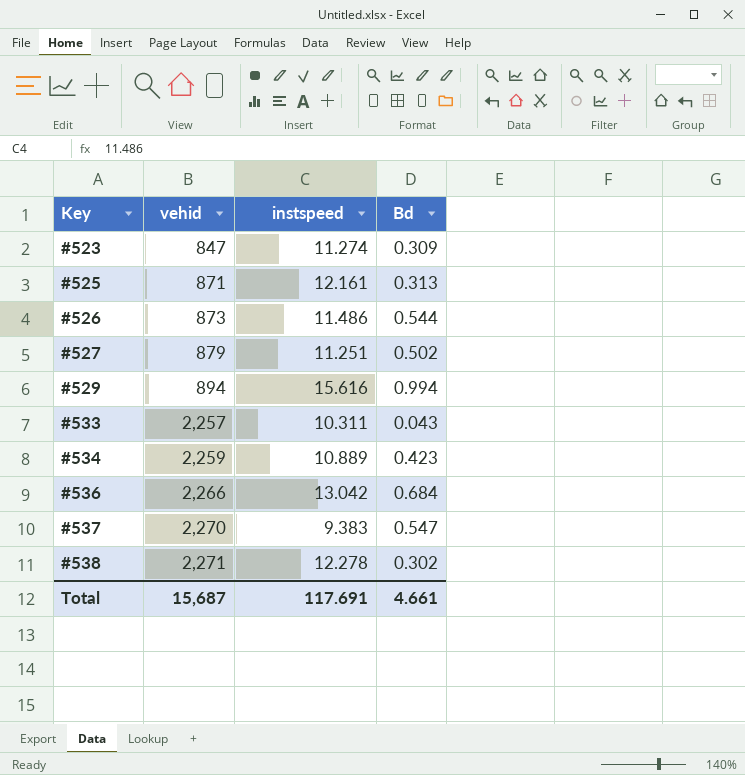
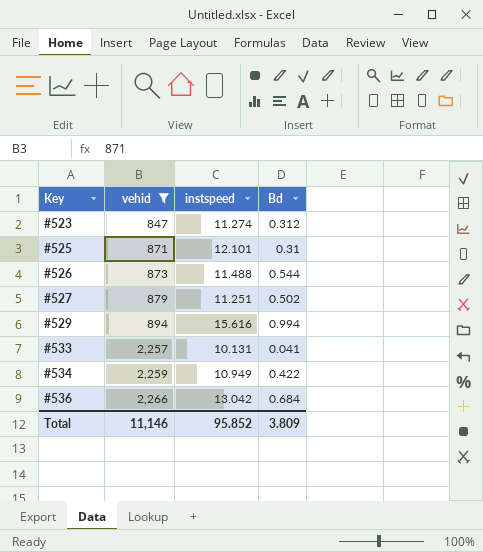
filter: none -> vehid <= 2,266
#523 | Bd: 0.309 -> 0.312
#525 | instspeed: 12.161 -> 12.101
#525 | Bd: 0.313 -> 0.31
#526 | instspeed: 11.486 -> 11.488
#533 | instspeed: 10.311 -> 10.131
#533 | Bd: 0.043 -> 0.041
#534 | instspeed: 10.889 -> 10.949
#534 | Bd: 0.423 -> 0.422
Total | vehid: 15,687 -> 11,146
Total | instspeed: 117.691 -> 95.852
Total | Bd: 4.661 -> 3.809

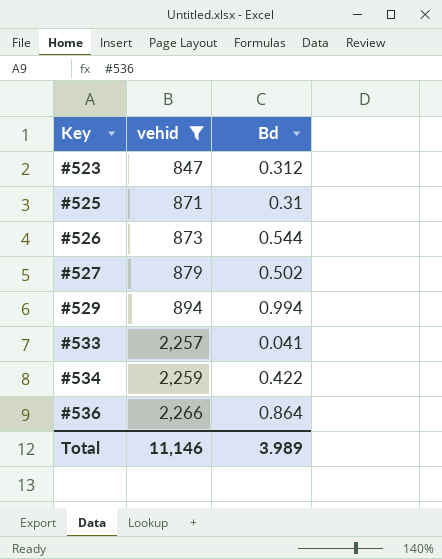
column instspeed | position: 3 -> none
#536 | Bd: 0.684 -> 0.864
Total | Bd: 3.809 -> 3.989

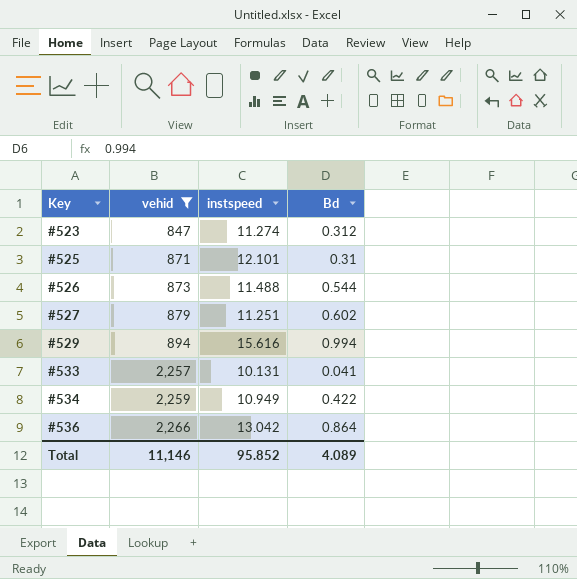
column instspeed | position: none -> 3
#527 | Bd: 0.502 -> 0.602
Total | Bd: 3.989 -> 4.089

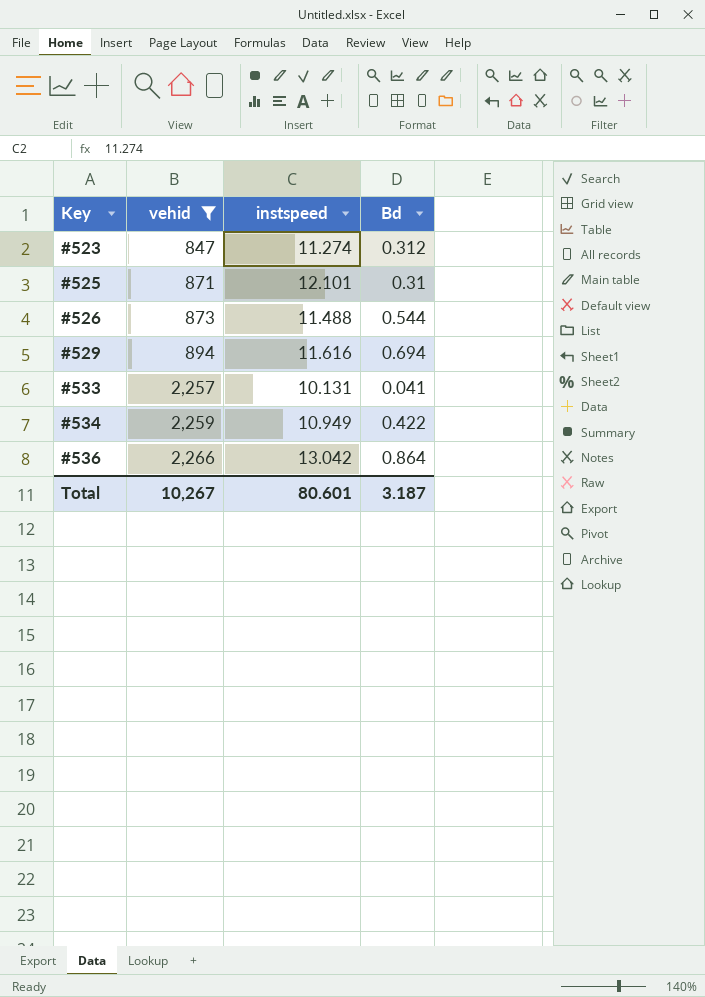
row #527: 879 | 11.251 | 0.602 -> none
#529 | instspeed: 15.616 -> 11.616
#529 | Bd: 0.994 -> 0.694
Total | vehid: 11,146 -> 10,267
Total | instspeed: 95.852 -> 80.601
Total | Bd: 4.089 -> 3.187

